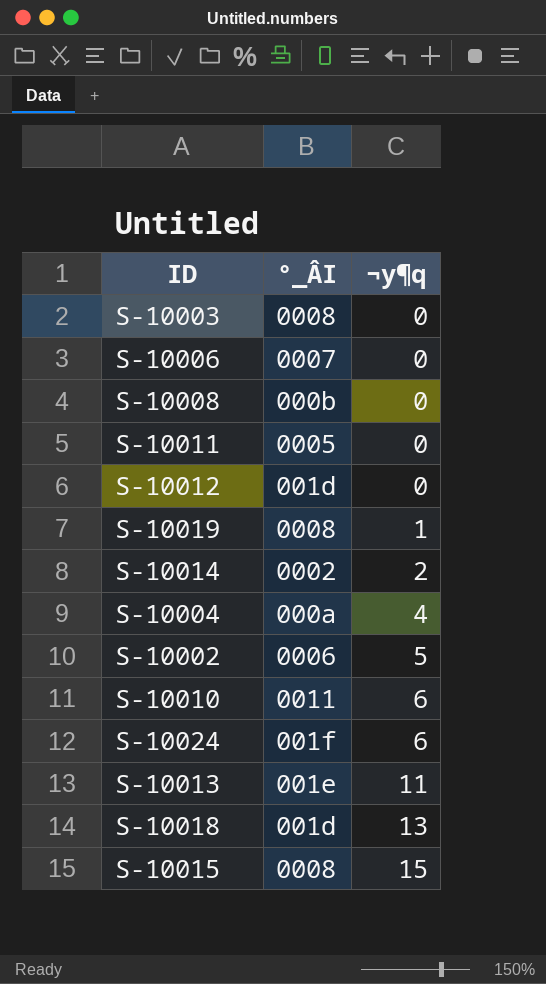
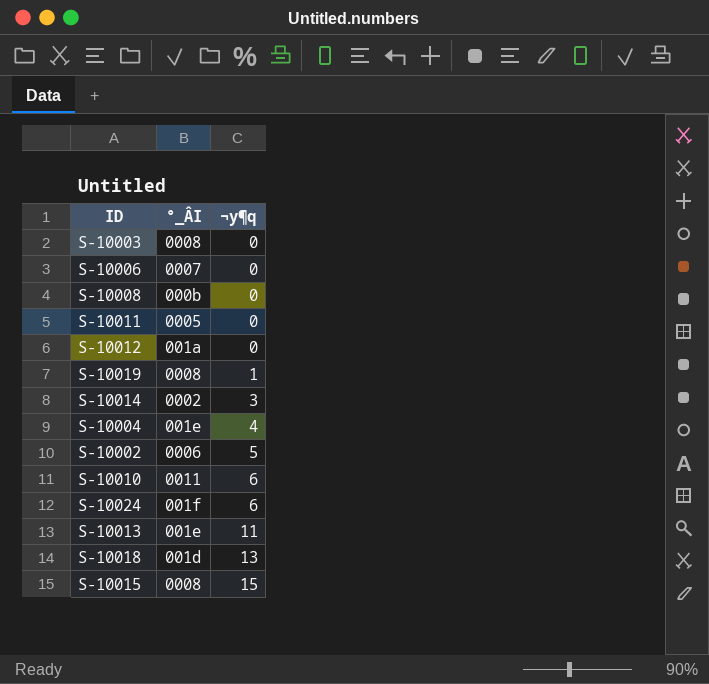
S-10012 | °_ÂI: 001d -> 001a
S-10014 | ¬y¶q: 2 -> 3
S-10004 | °_ÂI: 000a -> 001e

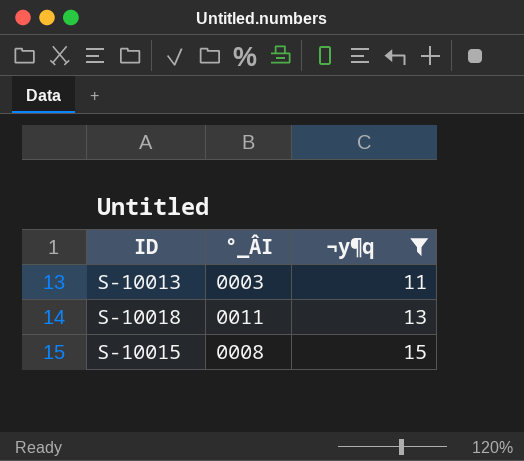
filter: none -> ¬y¶q >= 11
S-10013 | °_ÂI: 001e -> 0003
S-10018 | °_ÂI: 001d -> 0011

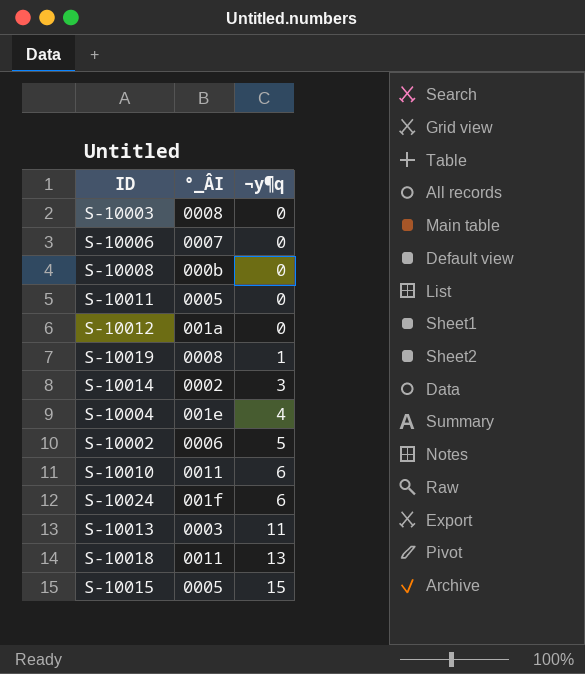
filter: ¬y¶q >= 11 -> none
S-10015 | °_ÂI: 0008 -> 0005

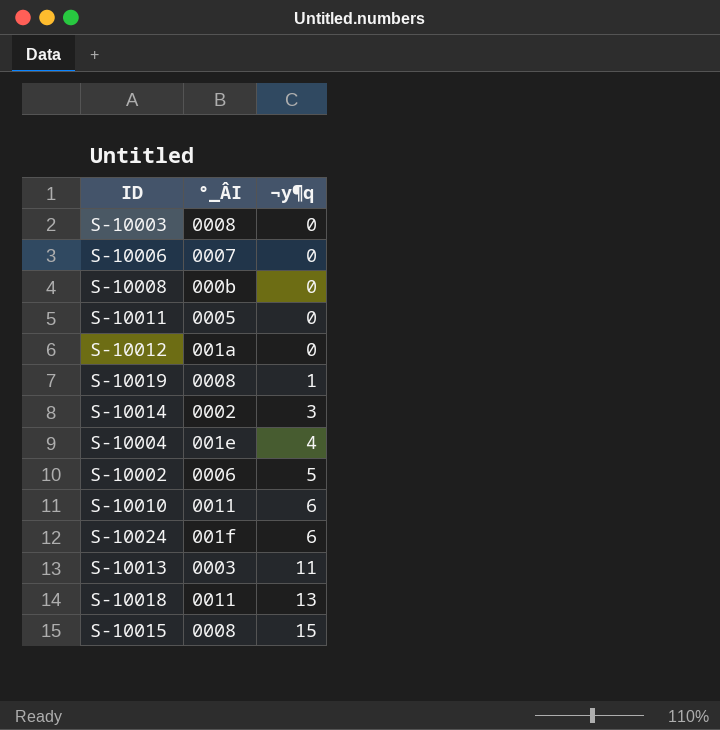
S-10015 | °_ÂI: 0005 -> 0008

